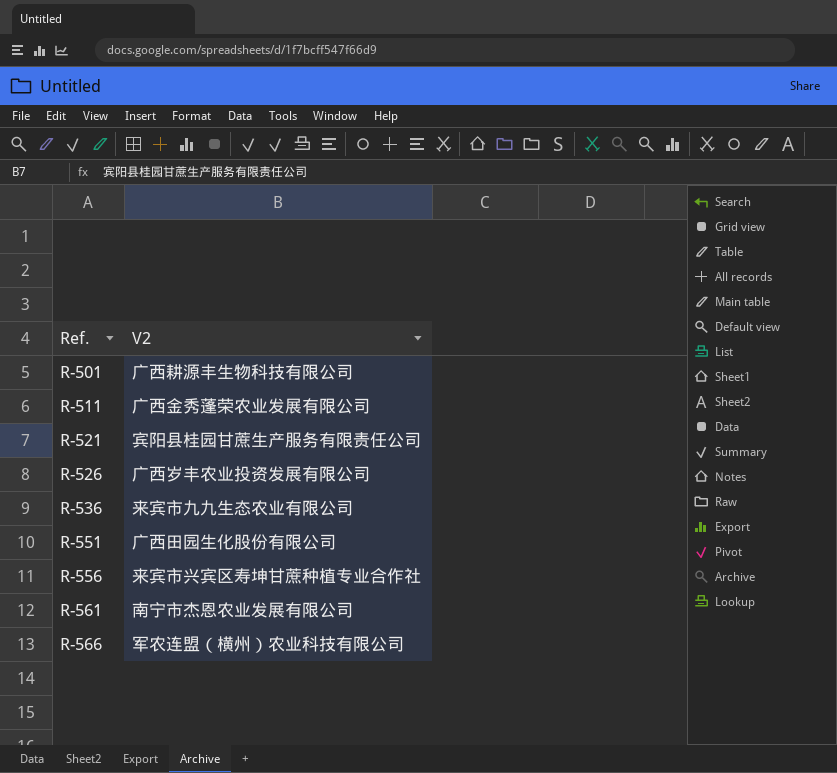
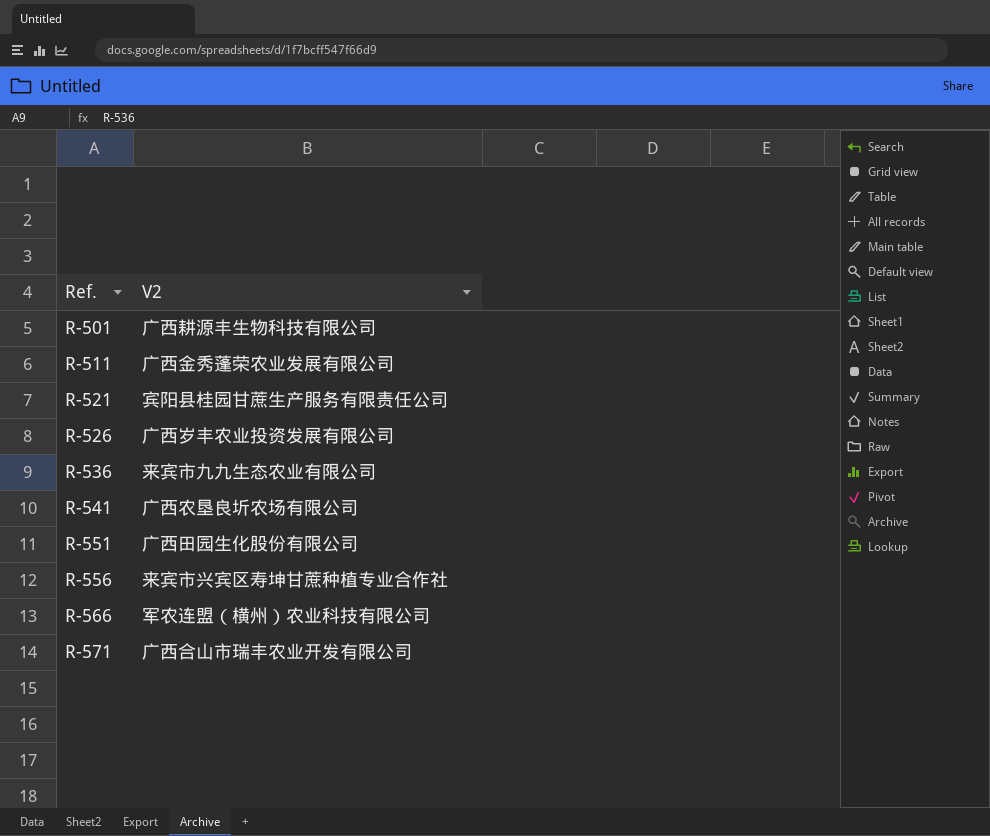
row R-561: 南宁市杰恩农业发展有限公司 -> none
row R-541: none -> 广西农垦良圻农场有限公司
row R-571: none -> 广西合山市瑞丰农业开发有限公司

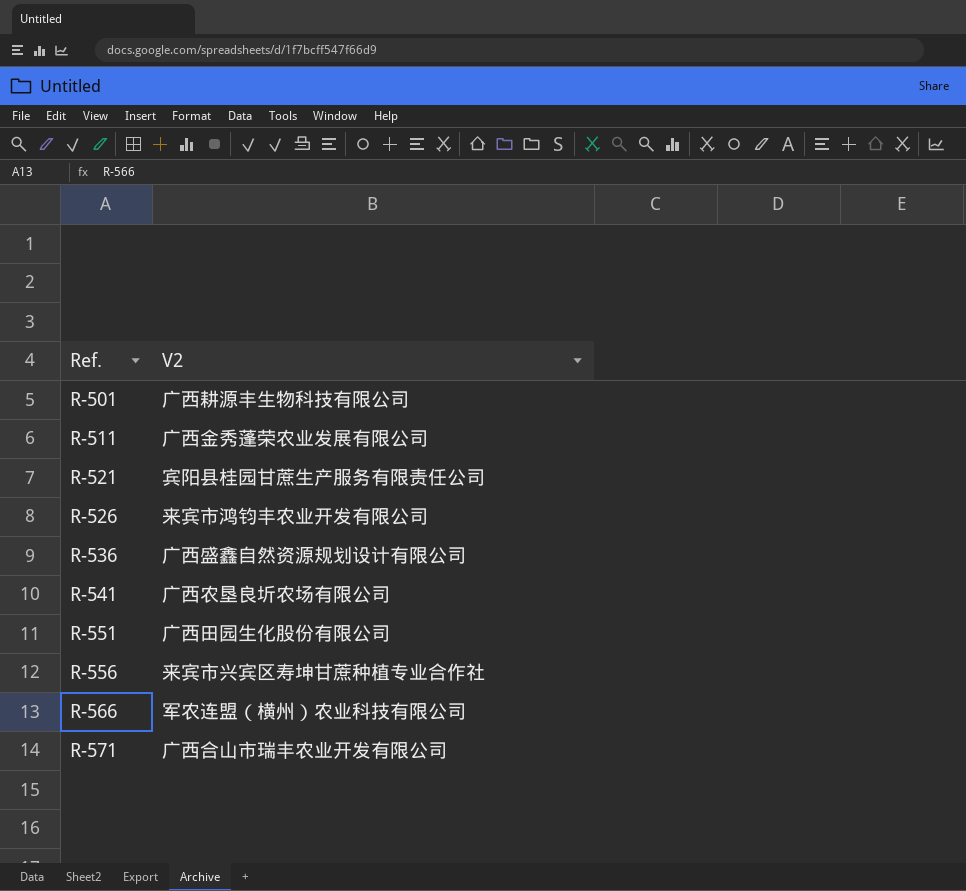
R-526 | V2: 广西岁丰农业投资发展有限公司 -> 来宾市鸿钧丰农业开发有限公司
R-536 | V2: 来宾市九九生态农业有限公司 -> 广西盛鑫自然资源规划设计有限公司

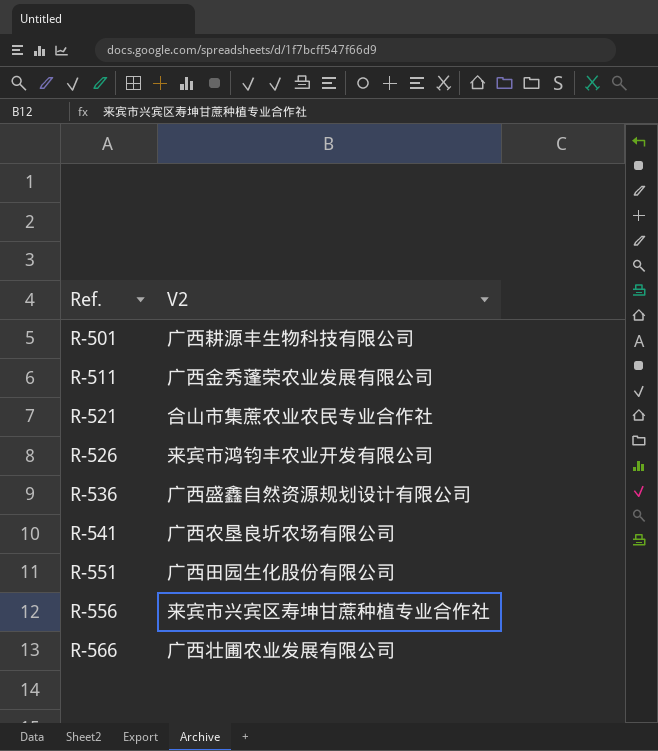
row R-571: 广西合山市瑞丰农业开发有限公司 -> none
R-521 | V2: 宾阳县桂园甘蔗生产服务有限责任公司 -> 合山市集蔗农业农民专业合作社
R-566 | V2: 军农连盟（横州）农业科技有限公司 -> 广西壮圃农业发展有限公司

